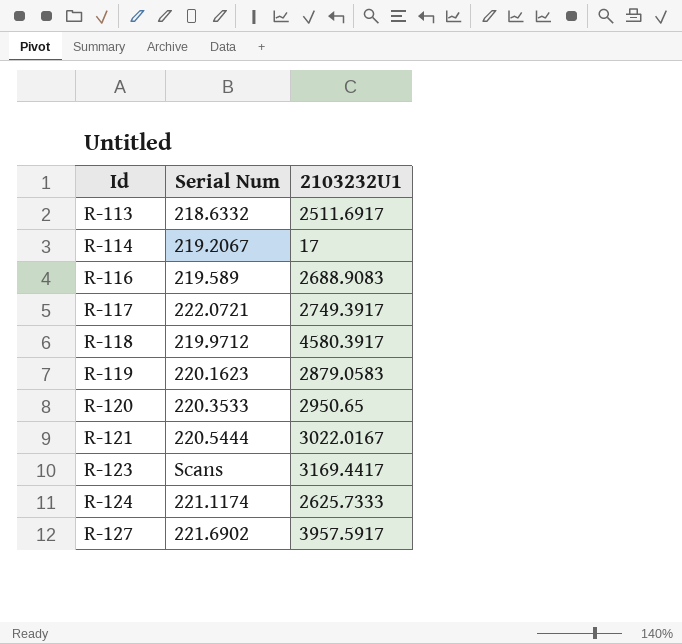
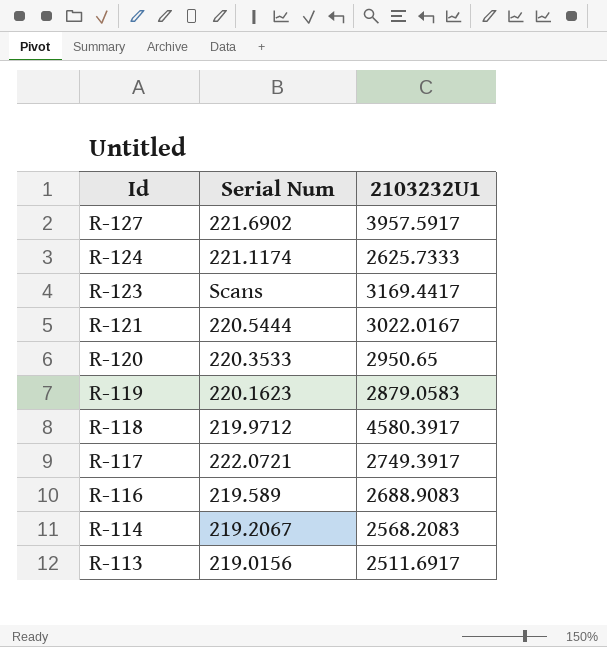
row order: Id ascending -> Id descending
R-114 | 2103232U1: 17 -> 2568.2083
R-113 | Serial Num: 218.6332 -> 219.0156

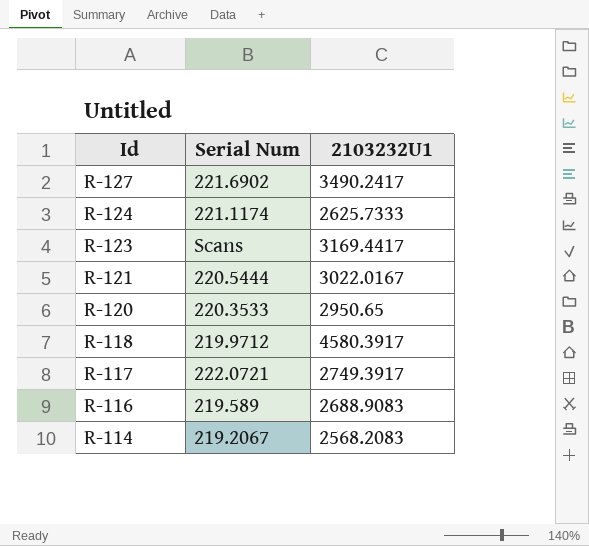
row R-119: 220.1623 | 2879.0583 -> none
row R-113: 219.0156 | 2511.6917 -> none
R-127 | 2103232U1: 3957.5917 -> 3490.2417

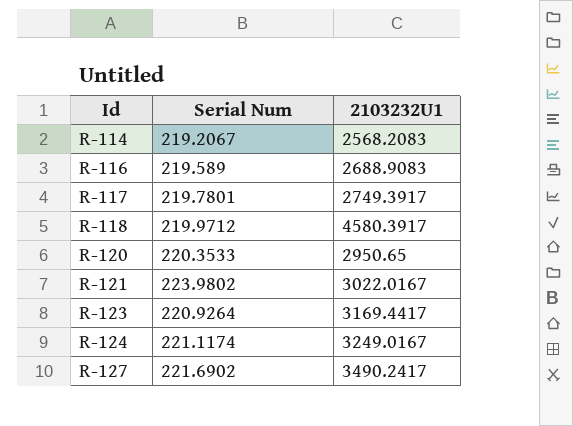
row order: Id descending -> Id ascending
R-117 | Serial Num: 222.0721 -> 219.7801
R-121 | Serial Num: 220.5444 -> 223.9802
R-123 | Serial Num: Scans -> 220.9264
R-124 | 2103232U1: 2625.7333 -> 3249.0167

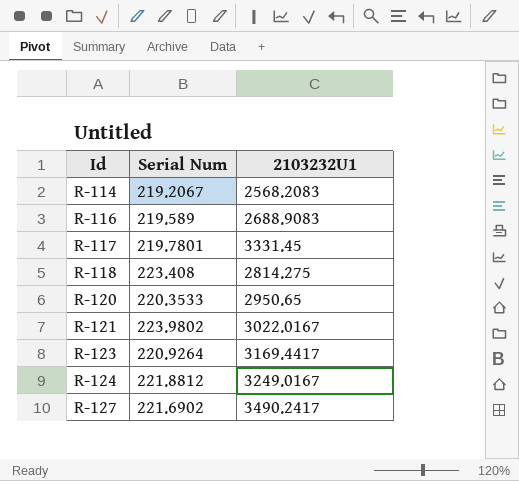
R-117 | 2103232U1: 2749.3917 -> 3331.45
R-118 | Serial Num: 219.9712 -> 223.408
R-118 | 2103232U1: 4580.3917 -> 2814.275
R-124 | Serial Num: 221.1174 -> 221.8812

